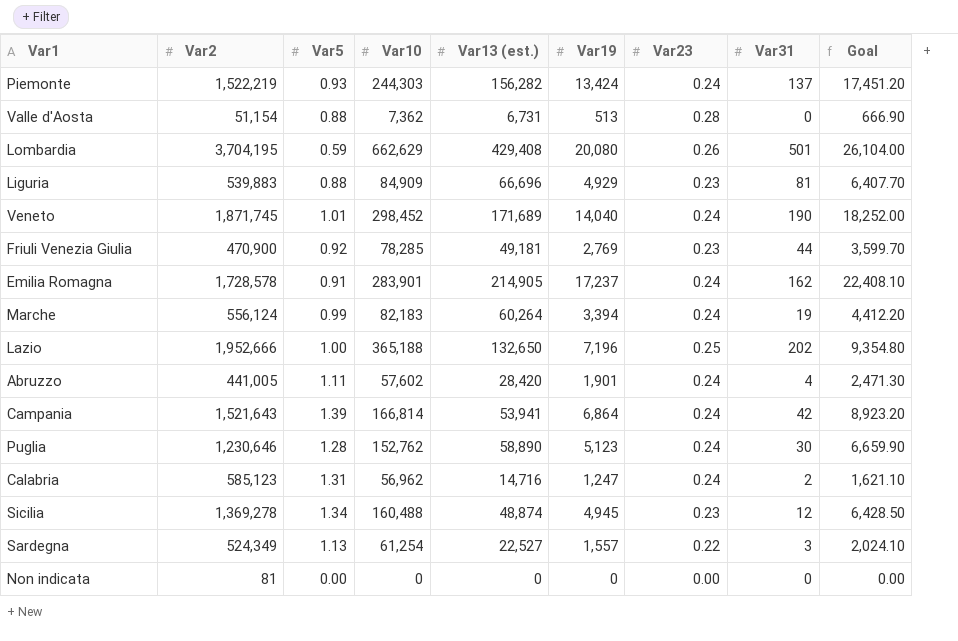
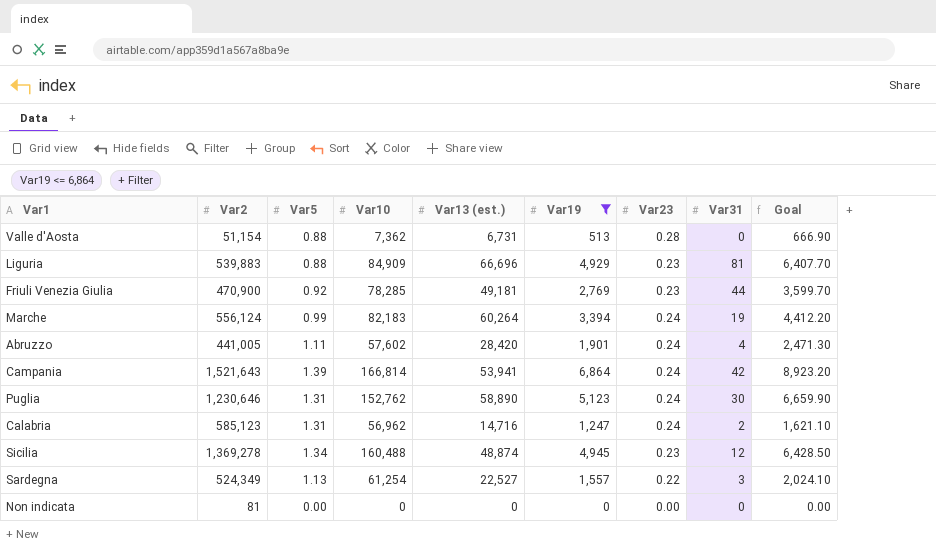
filter: none -> Var19 <= 6,864
Puglia | Var5: 1.28 -> 1.31

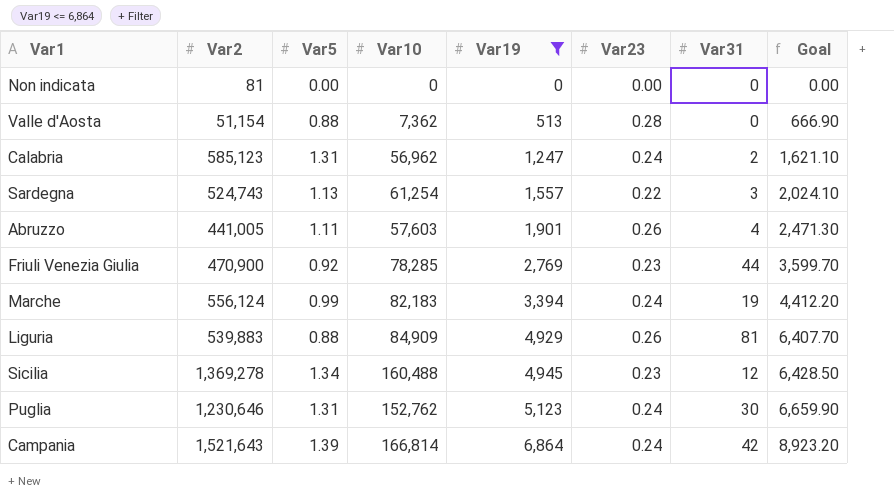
row order: none -> Var19 ascending
column Var13 (est.) | position: 5 -> none
Sardegna | Var2: 524,349 -> 524,743
Abruzzo | Var10: 57,602 -> 57,603
Abruzzo | Var23: 0.24 -> 0.26
Liguria | Var23: 0.23 -> 0.26

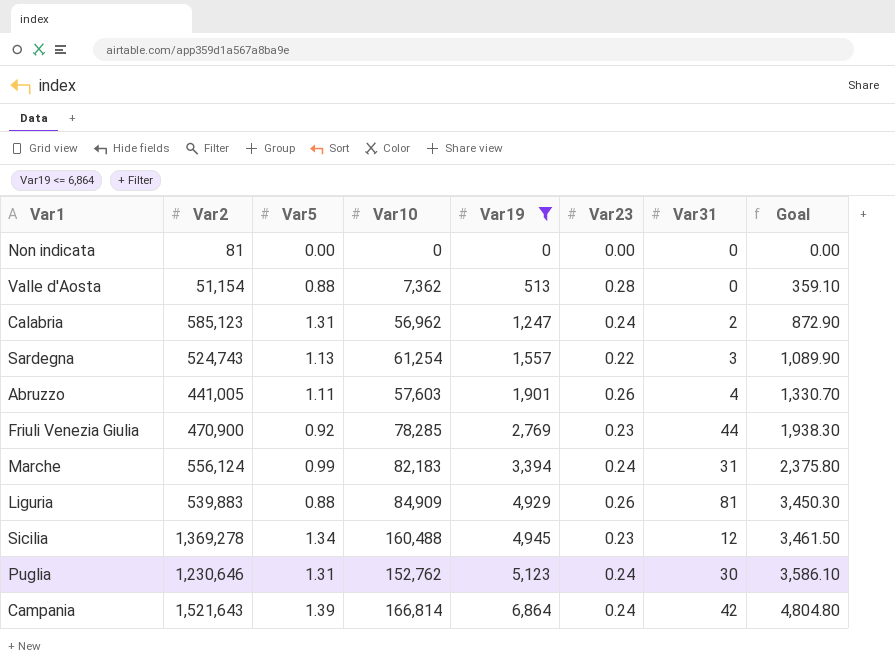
column Goal | formula: [Var19] * 1.3 -> [Var19] * 0.7
Marche | Var31: 19 -> 31

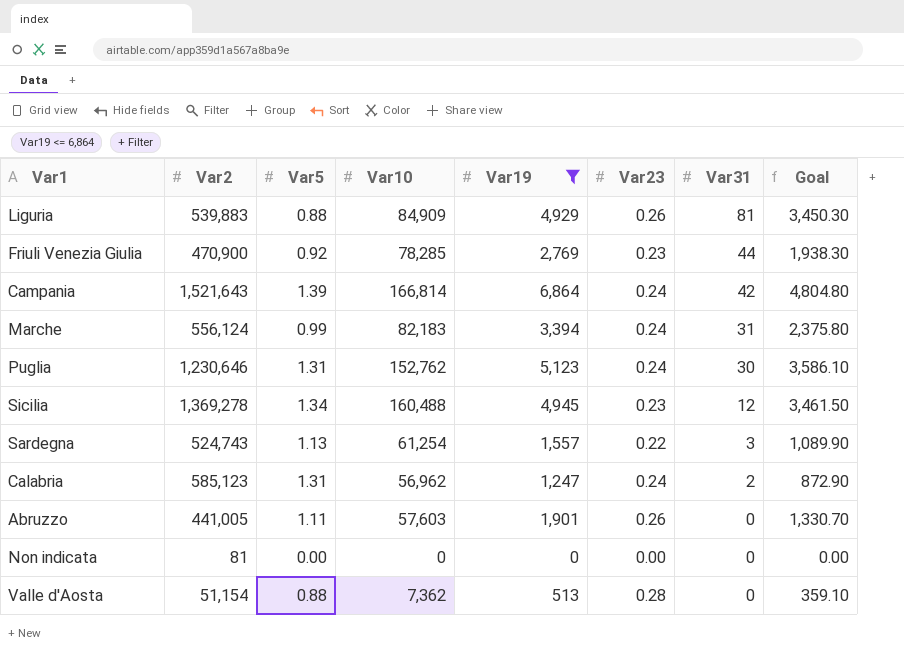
row order: Var19 ascending -> Var31 descending
Abruzzo | Var31: 4 -> 0

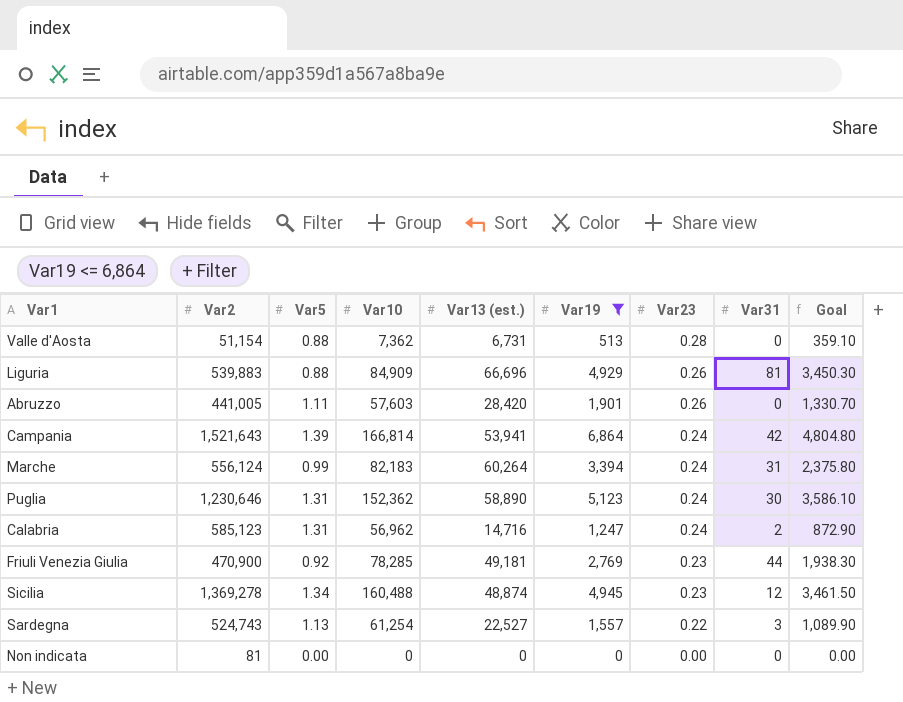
row order: Var31 descending -> Var23 descending
column Var13 (est.) | position: none -> 5
Puglia | Var10: 152,762 -> 152,362

